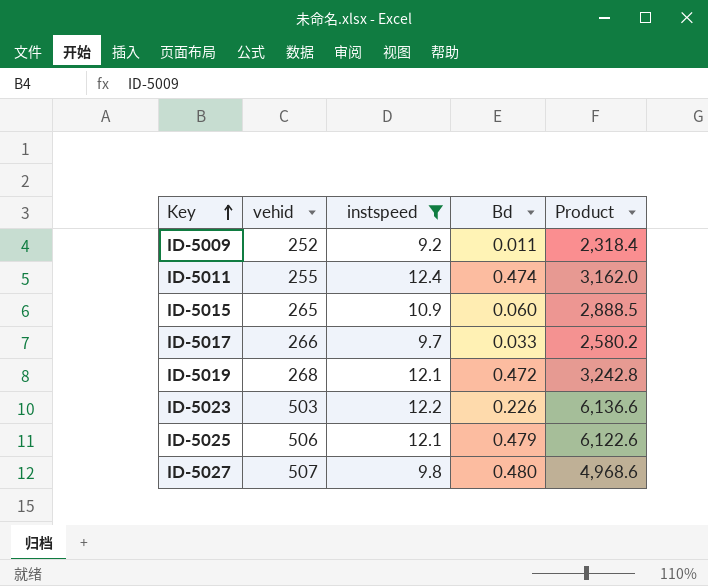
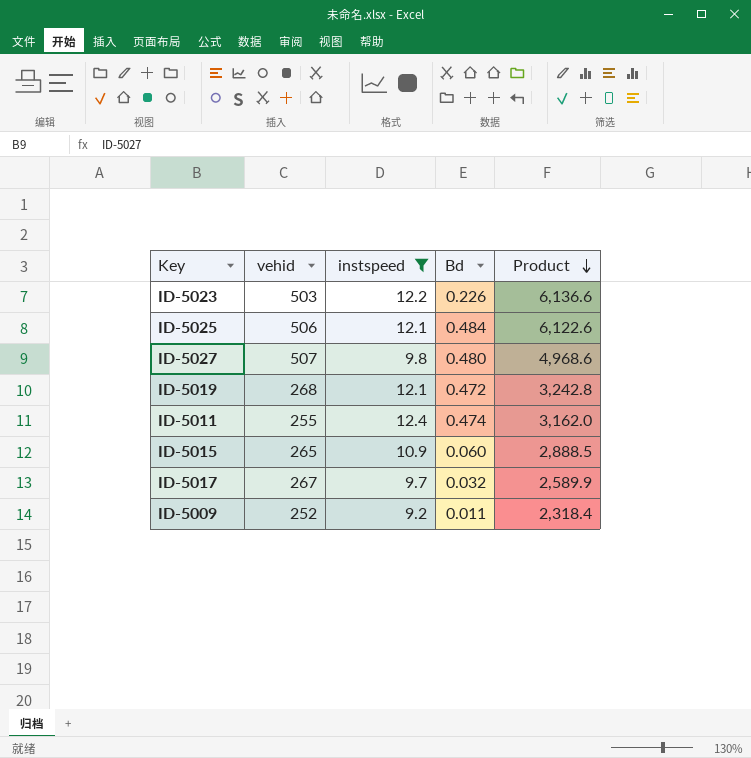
row order: Key ascending -> Product descending
ID-5025 | Bd: 0.479 -> 0.484
ID-5017 | vehid: 266 -> 267
ID-5017 | Bd: 0.033 -> 0.032
ID-5017 | Product: 2,580.2 -> 2,589.9

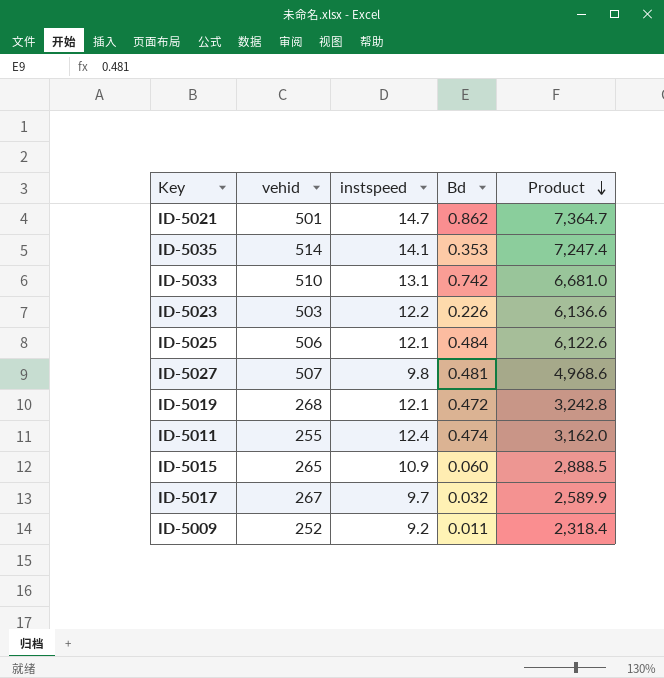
filter: instspeed <= 12.4 -> none
ID-5027 | Bd: 0.480 -> 0.481

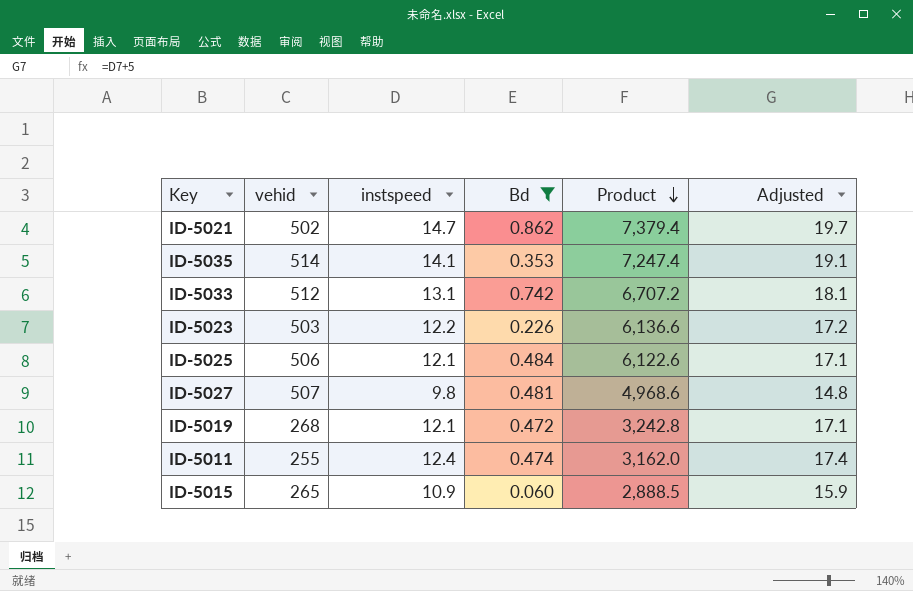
filter: none -> Bd >= 0.060
column Adjusted | formula: none -> [instspeed] + 5
ID-5021 | vehid: 501 -> 502
ID-5021 | Product: 7,364.7 -> 7,379.4
ID-5033 | vehid: 510 -> 512
ID-5033 | Product: 6,681.0 -> 6,707.2

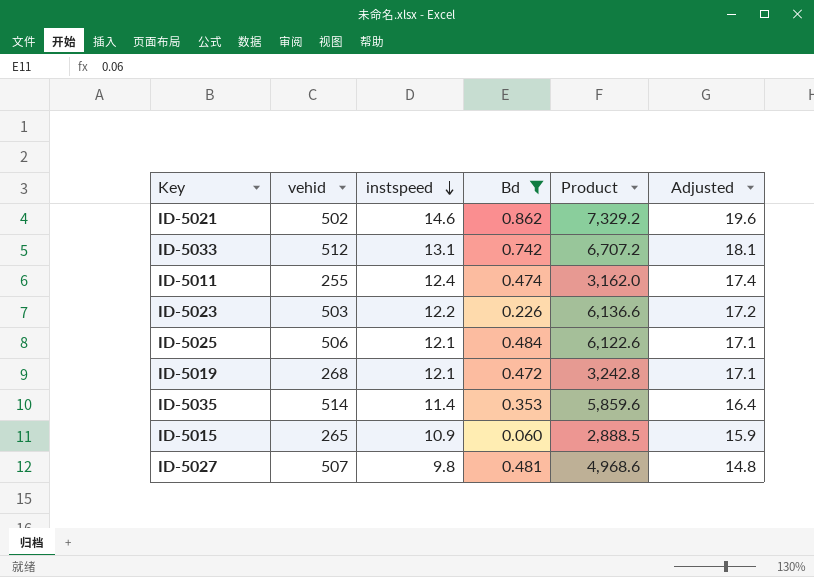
row order: Product descending -> instspeed descending
ID-5021 | instspeed: 14.7 -> 14.6
ID-5021 | Product: 7,379.4 -> 7,329.2
ID-5021 | Adjusted: 19.7 -> 19.6
ID-5035 | instspeed: 14.1 -> 11.4
ID-5035 | Product: 7,247.4 -> 5,859.6
ID-5035 | Adjusted: 19.1 -> 16.4

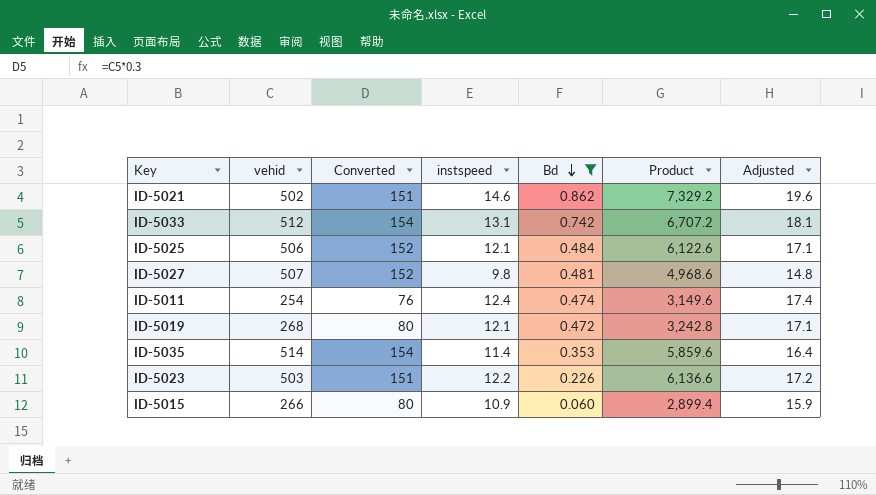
row order: instspeed descending -> Bd descending
column Converted | formula: none -> [vehid] * 0.3
ID-5011 | vehid: 255 -> 254
ID-5011 | Product: 3,162.0 -> 3,149.6
ID-5015 | vehid: 265 -> 266
ID-5015 | Product: 2,888.5 -> 2,899.4

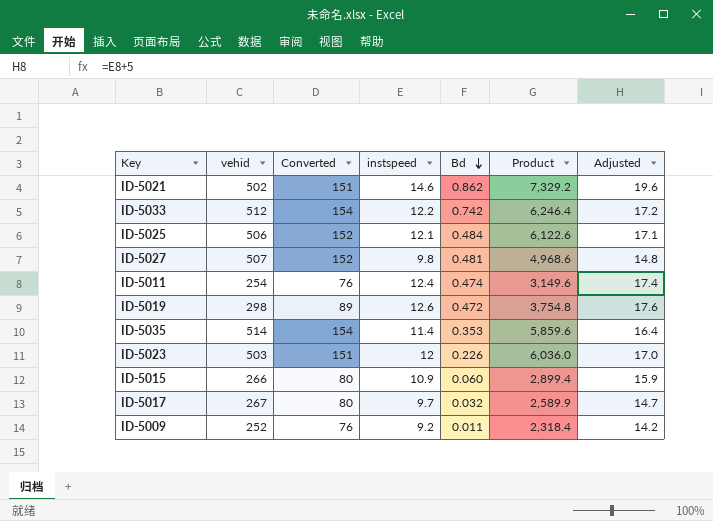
filter: Bd >= 0.060 -> none
ID-5033 | instspeed: 13.1 -> 12.2
ID-5033 | Product: 6,707.2 -> 6,246.4
ID-5033 | Adjusted: 18.1 -> 17.2
ID-5019 | vehid: 268 -> 298
ID-5019 | Converted: 80 -> 89
ID-5019 | instspeed: 12.1 -> 12.6
ID-5019 | Product: 3,242.8 -> 3,754.8
ID-5019 | Adjusted: 17.1 -> 17.6
ID-5023 | instspeed: 12.2 -> 12
ID-5023 | Product: 6,136.6 -> 6,036.0
ID-5023 | Adjusted: 17.2 -> 17.0

